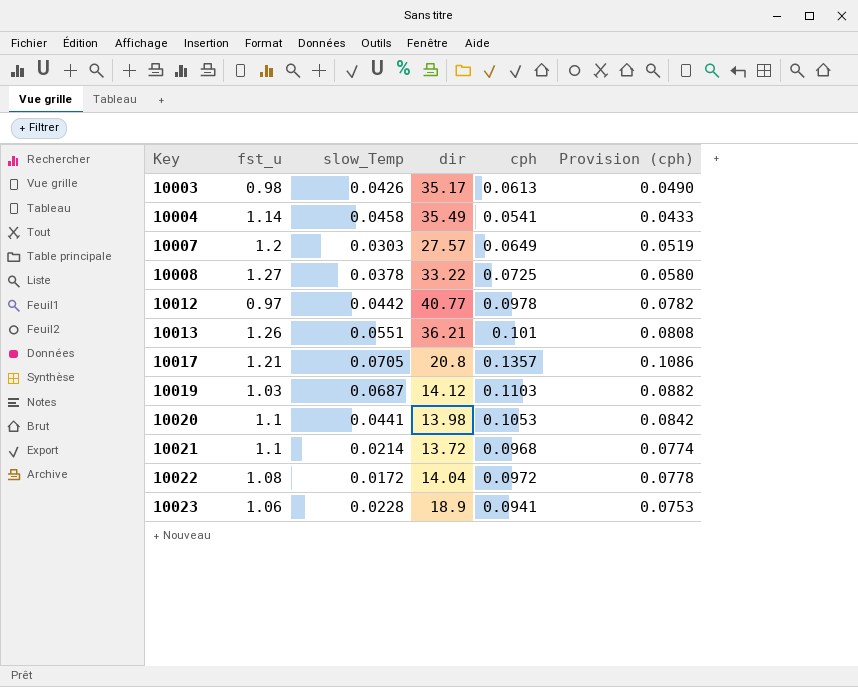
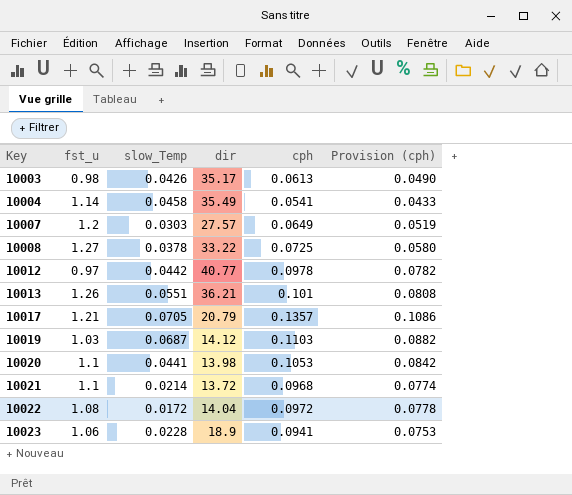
10017 | dir: 20.8 -> 20.79

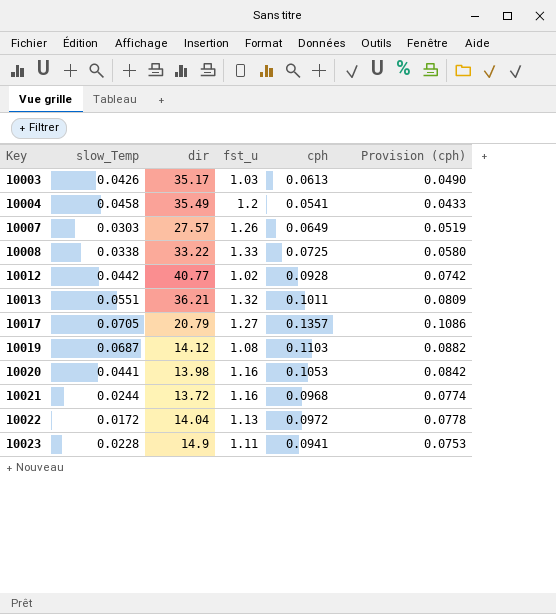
column fst_u | position: 2 -> 4
10003 | fst_u: 0.98 -> 1.03
10004 | fst_u: 1.14 -> 1.2
10007 | fst_u: 1.2 -> 1.26
10008 | slow_Temp: 0.0378 -> 0.0338
10008 | fst_u: 1.27 -> 1.33
10012 | fst_u: 0.97 -> 1.02
10012 | cph: 0.0978 -> 0.0928
10012 | Provision (cph): 0.0782 -> 0.0742
10013 | fst_u: 1.26 -> 1.32
10013 | cph: 0.101 -> 0.1011
10013 | Provision (cph): 0.0808 -> 0.0809
10017 | fst_u: 1.21 -> 1.27
10019 | fst_u: 1.03 -> 1.08
10020 | fst_u: 1.1 -> 1.16
10021 | slow_Temp: 0.0214 -> 0.0244
10021 | fst_u: 1.1 -> 1.16
10022 | fst_u: 1.08 -> 1.13
10023 | dir: 18.9 -> 14.9
10023 | fst_u: 1.06 -> 1.11

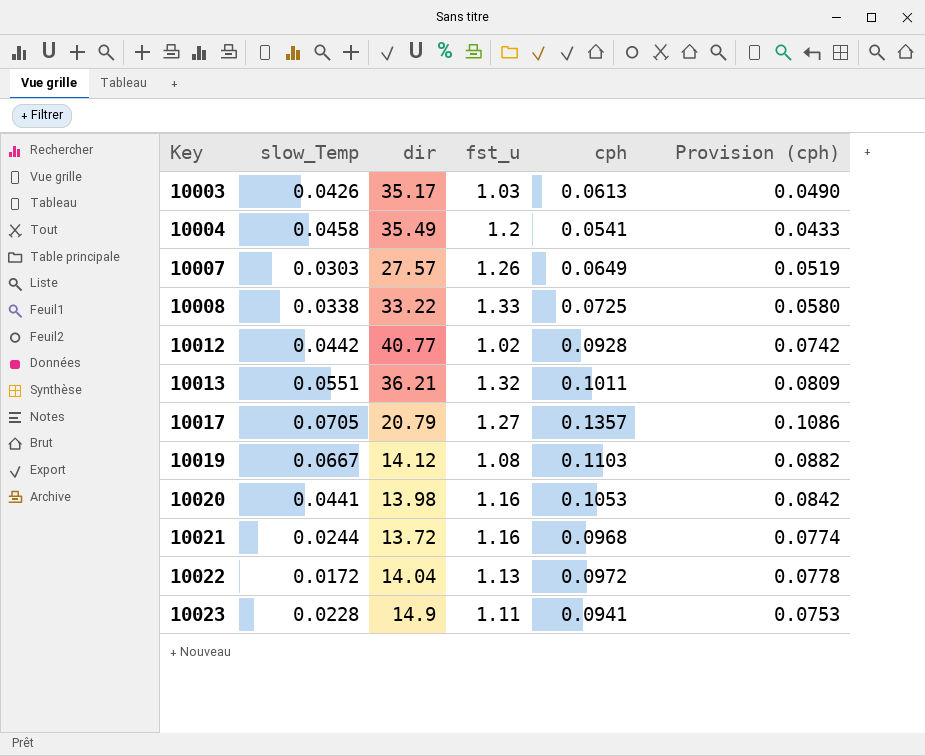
10019 | slow_Temp: 0.0687 -> 0.0667

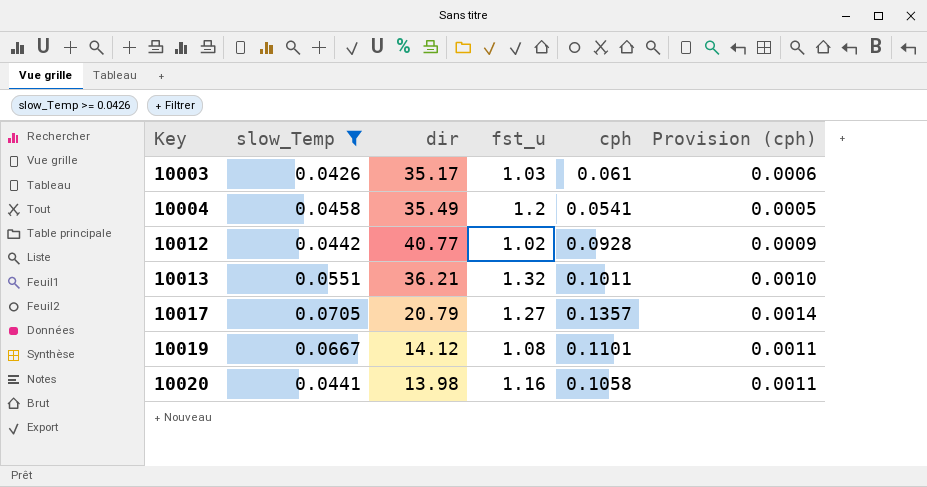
filter: none -> slow_Temp >= 0.0426
column Provision (cph) | formula: [cph] * 0.8 -> [cph] * 0.01
10003 | cph: 0.0613 -> 0.061
10019 | cph: 0.1103 -> 0.1101
10020 | cph: 0.1053 -> 0.1058

